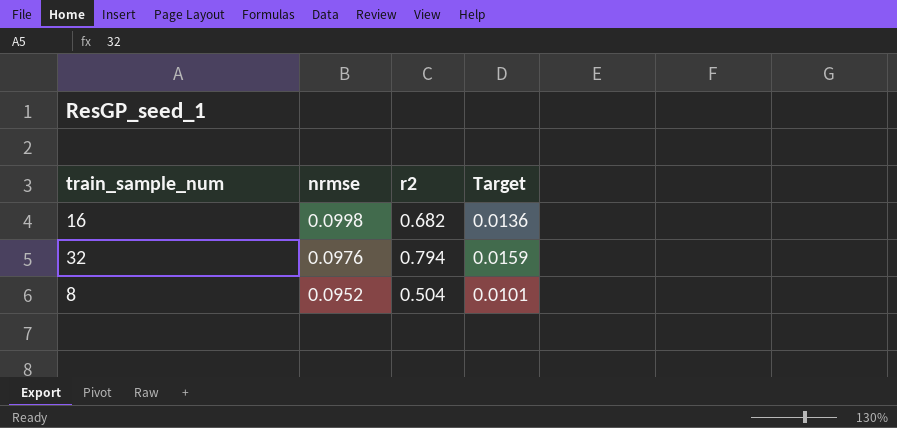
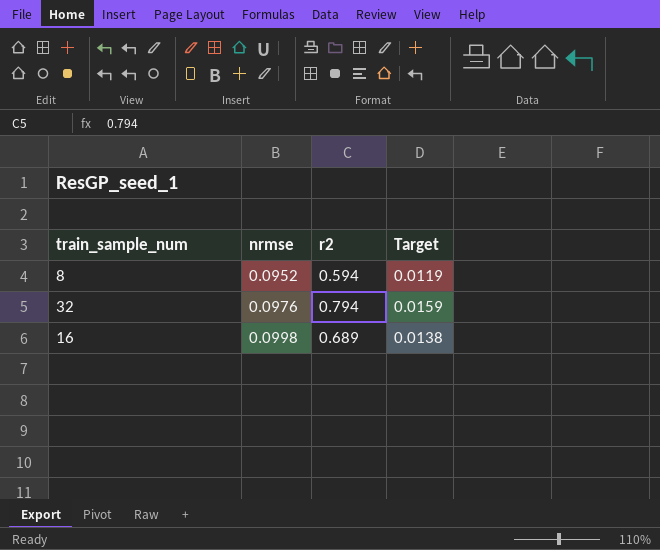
row order: nrmse descending -> nrmse ascending
8 | r2: 0.504 -> 0.594
8 | Target: 0.0101 -> 0.0119
16 | r2: 0.682 -> 0.689
16 | Target: 0.0136 -> 0.0138

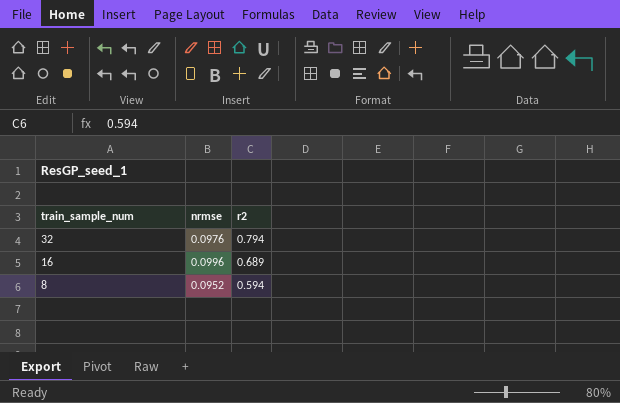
row order: nrmse ascending -> train_sample_num descending
column Target | formula: [r2] * 0.02 -> none
16 | nrmse: 0.0998 -> 0.0996

